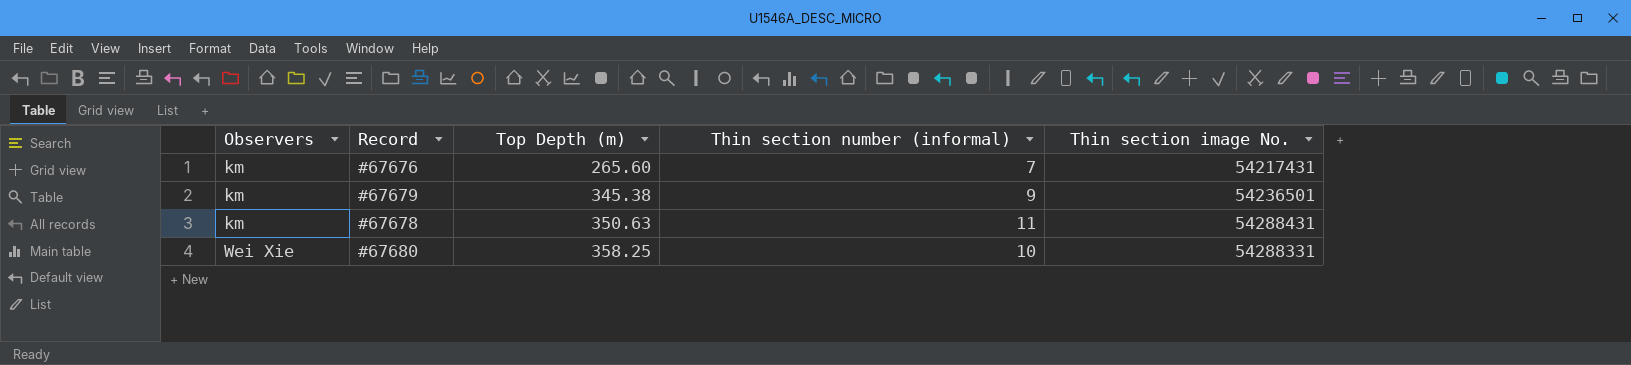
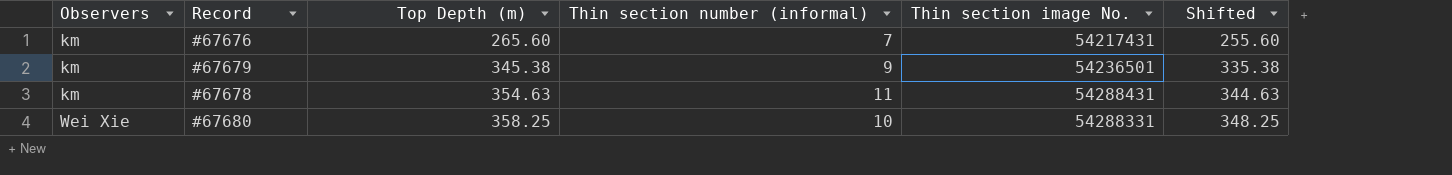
column Shifted | formula: none -> [Top Depth (m)] - 10
#67678 | Top Depth (m): 350.63 -> 354.63

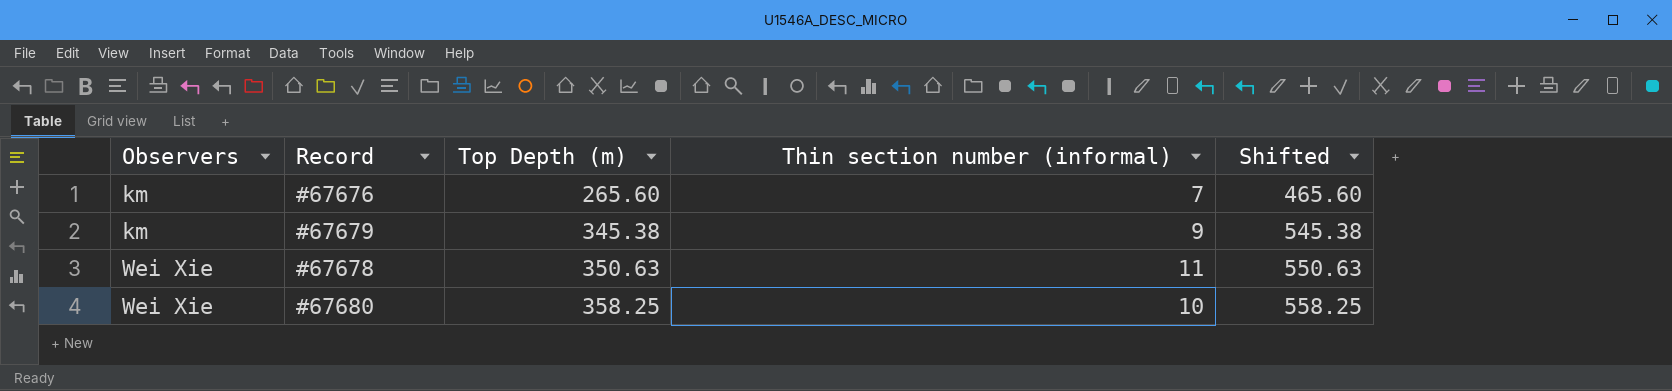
column Thin section image No. | position: 5 -> none
column Shifted | formula: [Top Depth (m)] - 10 -> [Top Depth (m)] + 200
#67678 | Observers: km -> Wei Xie
#67678 | Top Depth (m): 354.63 -> 350.63

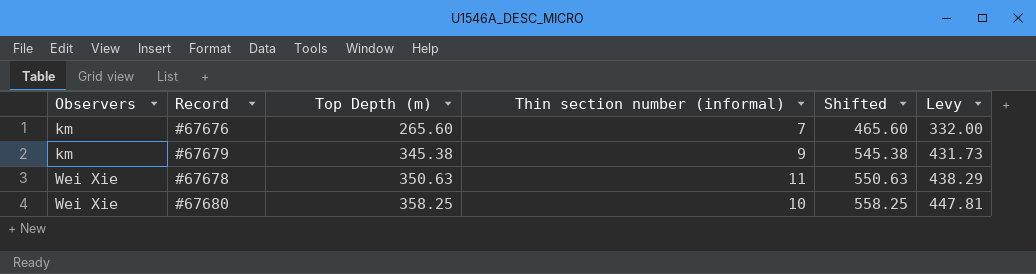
column Levy | formula: none -> [Top Depth (m)] * 1.25

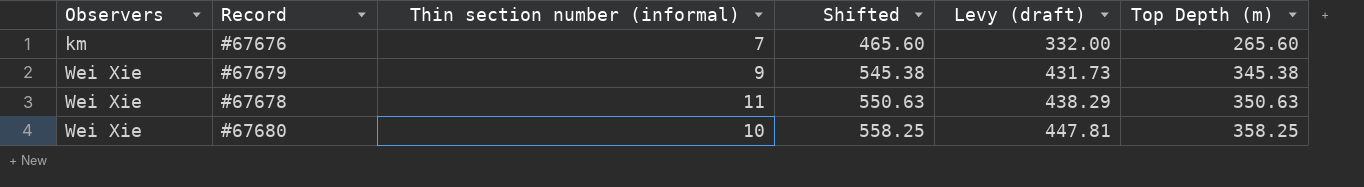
column name: Levy -> Levy (draft)
column Top Depth (m) | position: 3 -> 6
#67679 | Observers: km -> Wei Xie

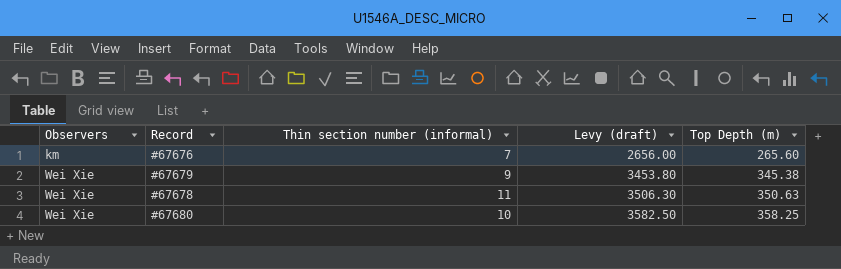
column Shifted | formula: [Top Depth (m)] + 200 -> none
column Levy (draft) | formula: [Top Depth (m)] * 1.25 -> [Top Depth (m)] * 10

